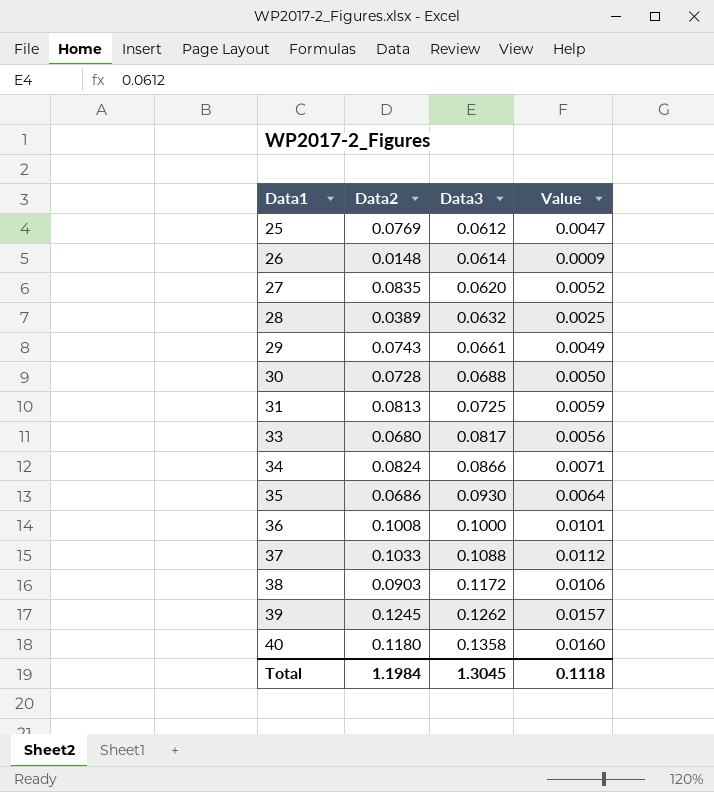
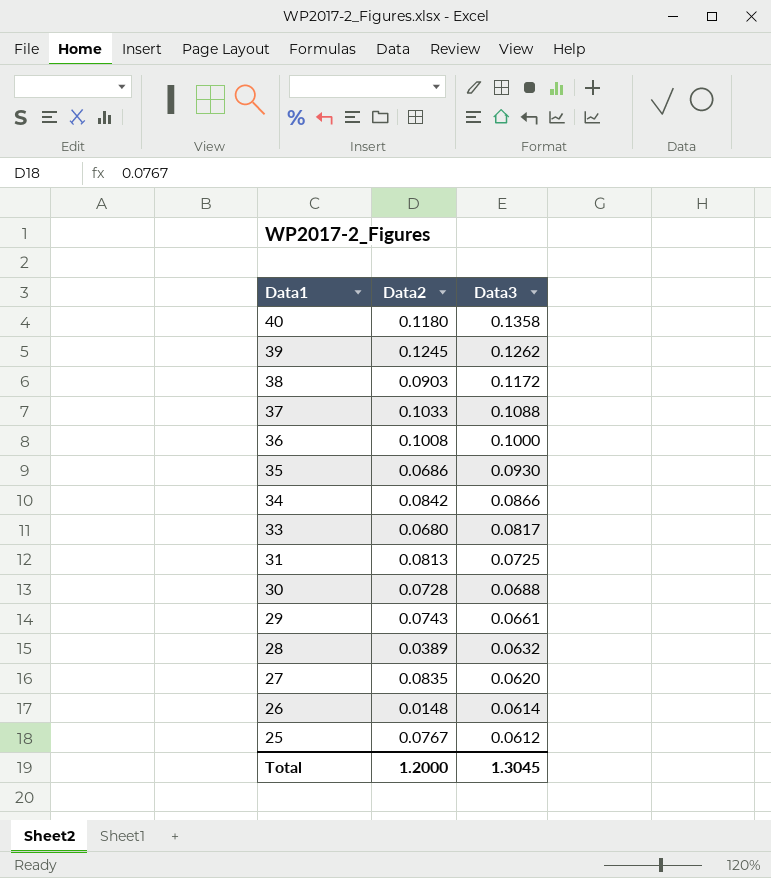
row order: Data1 ascending -> Data1 descending
column Value | formula: [Data2] * [Data3] -> none
34 | Data2: 0.0824 -> 0.0842
25 | Data2: 0.0769 -> 0.0767
Total | Data2: 1.1984 -> 1.2000

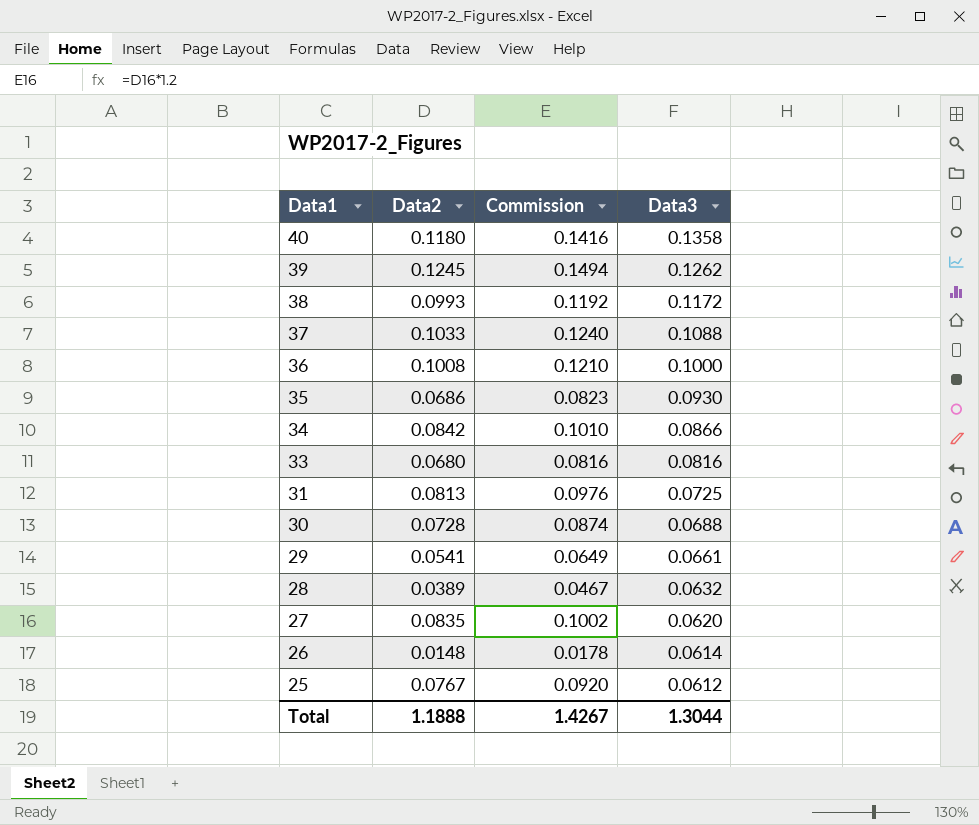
column Commission | formula: none -> [Data2] * 1.2
38 | Data2: 0.0903 -> 0.0993
33 | Data3: 0.0817 -> 0.0816
29 | Data2: 0.0743 -> 0.0541
Total | Data2: 1.2000 -> 1.1888
Total | Data3: 1.3045 -> 1.3044

